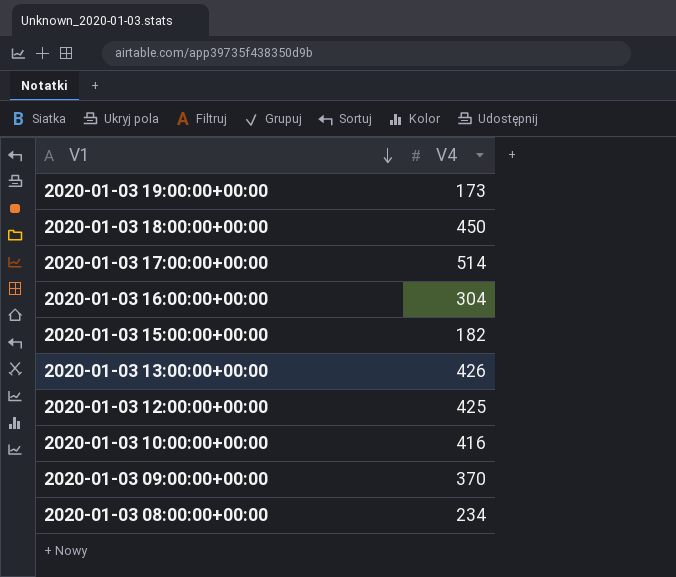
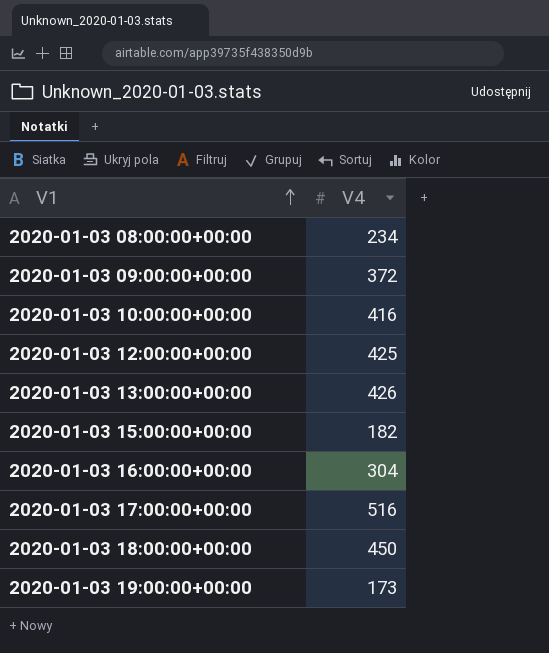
row order: V1 descending -> V1 ascending
2020-01-03 09:00:00+00:00 | V4: 370 -> 372
2020-01-03 17:00:00+00:00 | V4: 514 -> 516

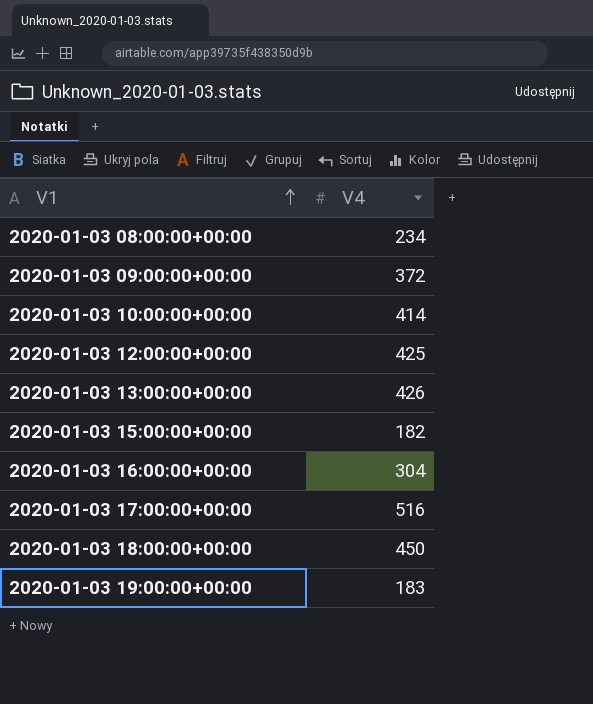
2020-01-03 10:00:00+00:00 | V4: 416 -> 414
2020-01-03 19:00:00+00:00 | V4: 173 -> 183

